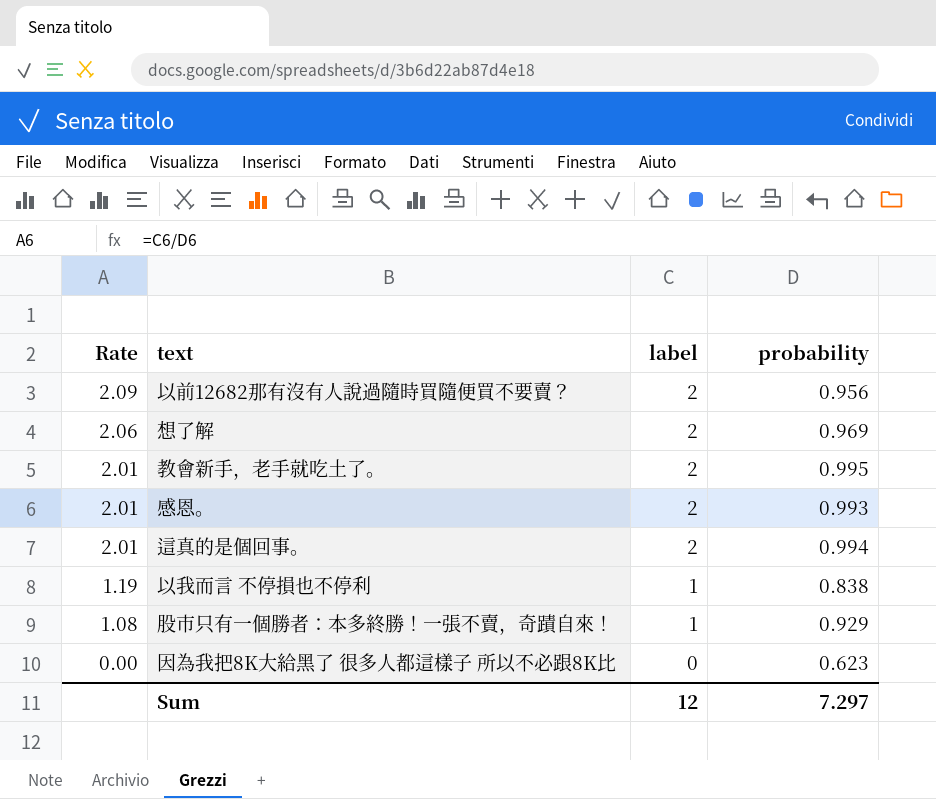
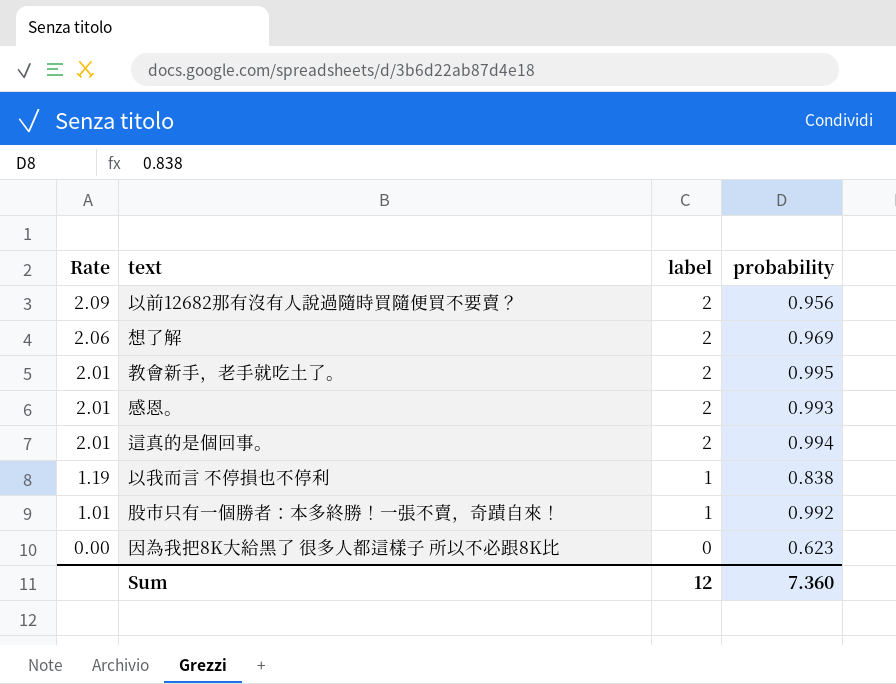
股市只有一個勝者：本多終勝！一張不賣，奇蹟自來！ | Rate: 1.08 -> 1.01
股市只有一個勝者：本多終勝！一張不賣，奇蹟自來！ | probability: 0.929 -> 0.992
Sum | probability: 7.297 -> 7.360

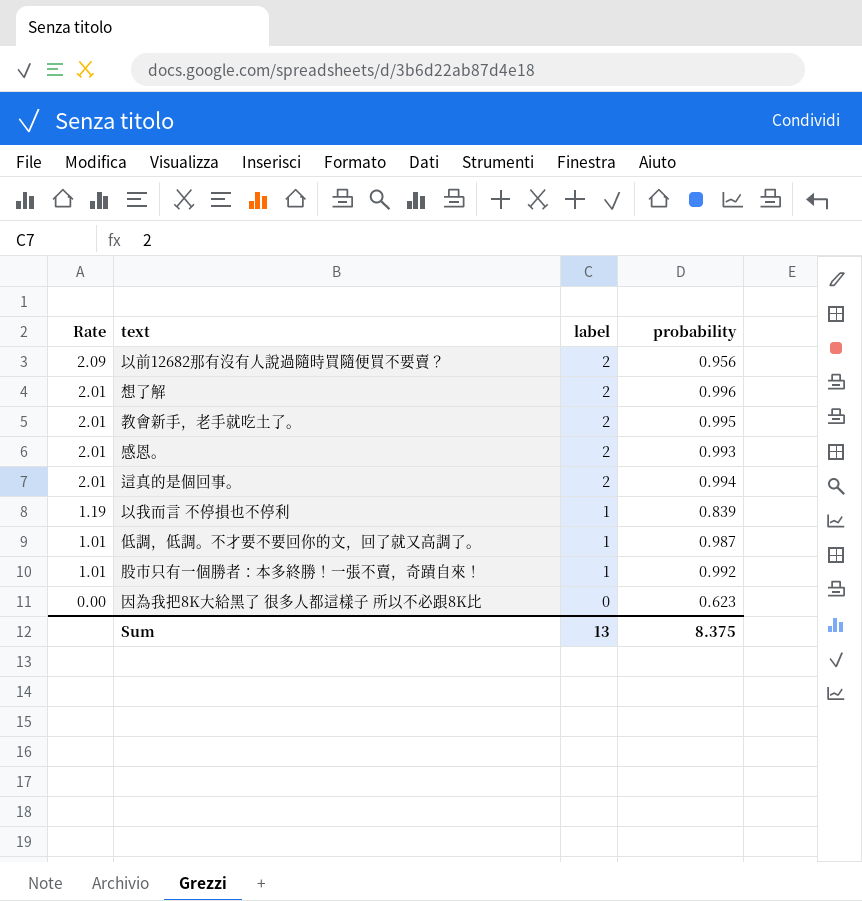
想了解 | Rate: 2.06 -> 2.01
想了解 | probability: 0.969 -> 0.996
以我而言 不停損也不停利 | probability: 0.838 -> 0.839
row 低調，低調。不才要不要回你的文，回了就又高調了。: none -> 1.01 | 1 | 0.987
Sum | label: 12 -> 13
Sum | probability: 7.360 -> 8.375

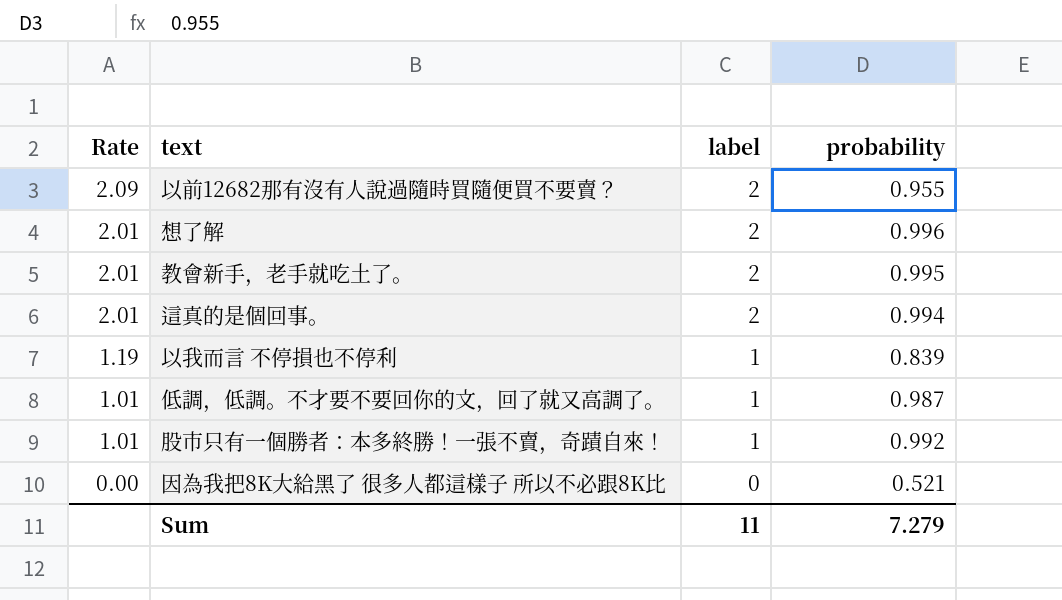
row 感恩。: 2.01 | 2 | 0.993 -> none
以前12682那有沒有人說過隨時買隨便買不要賣？ | probability: 0.956 -> 0.955
因為我把8K大給黑了 很多人都這樣子 所以不必跟8K比 | probability: 0.623 -> 0.521
Sum | label: 13 -> 11
Sum | probability: 8.375 -> 7.279

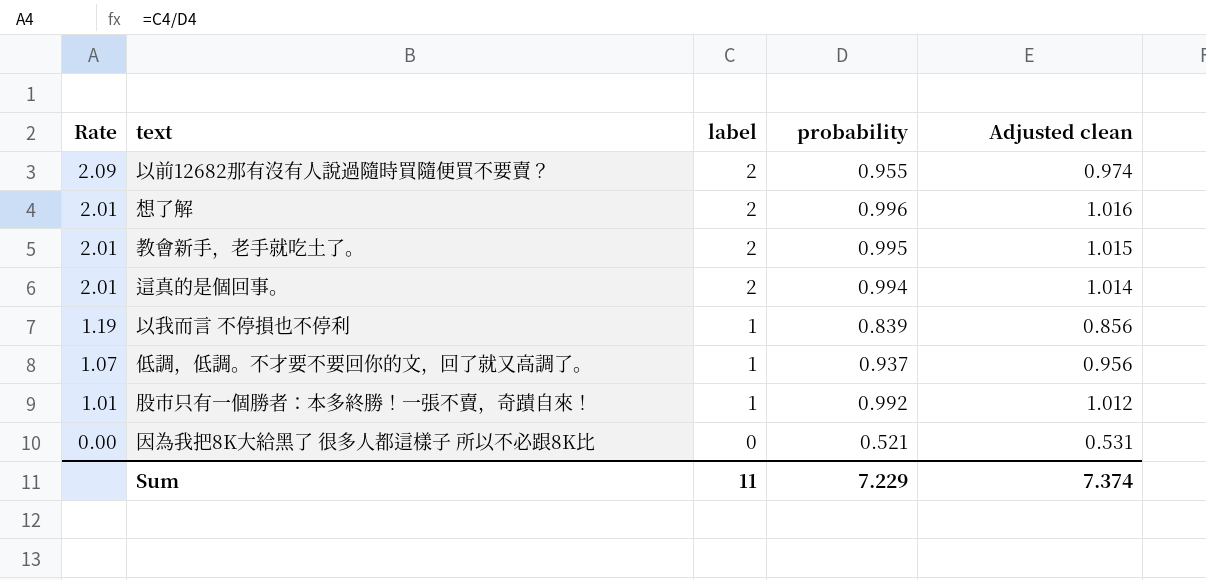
column Adjusted clean | formula: none -> [probability] * 1.02
低調，低調。不才要不要回你的文，回了就又高調了。 | Rate: 1.01 -> 1.07
低調，低調。不才要不要回你的文，回了就又高調了。 | probability: 0.987 -> 0.937
Sum | probability: 7.279 -> 7.229

